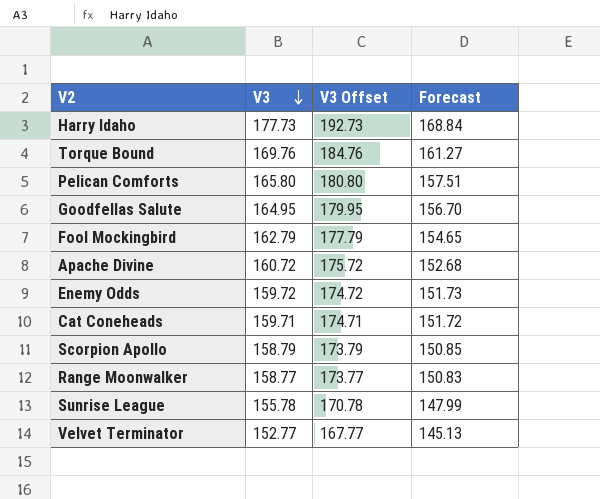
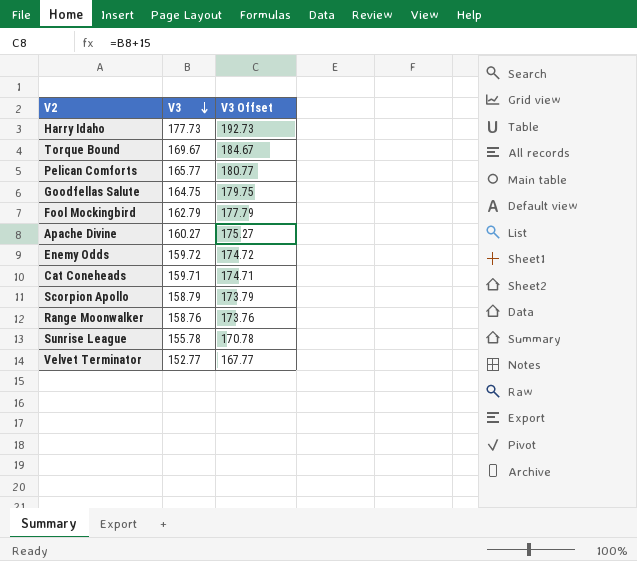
column Forecast | formula: [V3] * 0.95 -> none
Torque Bound | V3: 169.76 -> 169.67
Torque Bound | V3 Offset: 184.76 -> 184.67
Pelican Comforts | V3: 165.80 -> 165.77
Pelican Comforts | V3 Offset: 180.80 -> 180.77
Goodfellas Salute | V3: 164.95 -> 164.75
Goodfellas Salute | V3 Offset: 179.95 -> 179.75
Apache Divine | V3: 160.72 -> 160.27
Apache Divine | V3 Offset: 175.72 -> 175.27
Range Moonwalker | V3: 158.77 -> 158.76
Range Moonwalker | V3 Offset: 173.77 -> 173.76

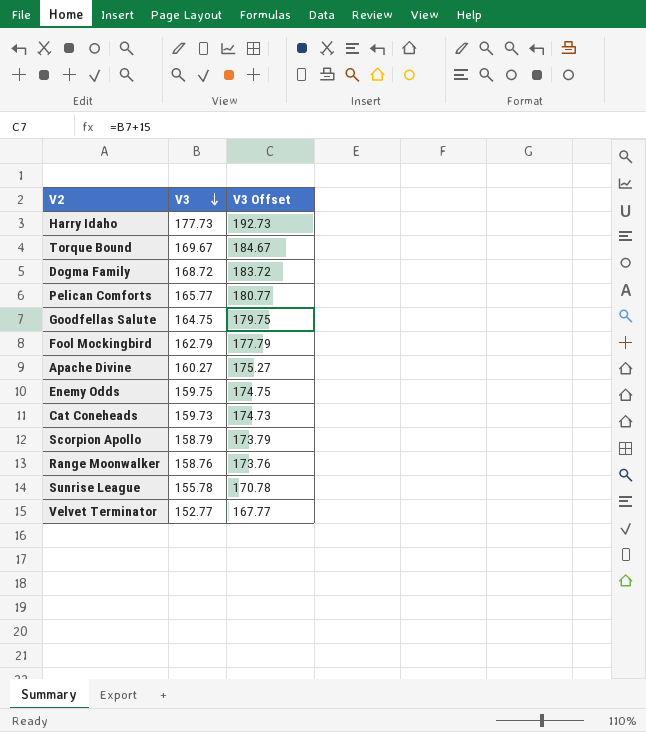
row Dogma Family: none -> 168.72 | 183.72
Enemy Odds | V3: 159.72 -> 159.75
Enemy Odds | V3 Offset: 174.72 -> 174.75
Cat Coneheads | V3: 159.71 -> 159.73
Cat Coneheads | V3 Offset: 174.71 -> 174.73

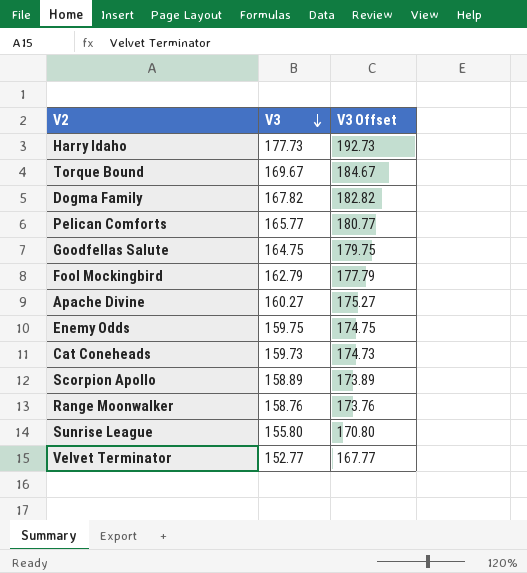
Dogma Family | V3: 168.72 -> 167.82
Dogma Family | V3 Offset: 183.72 -> 182.82
Scorpion Apollo | V3: 158.79 -> 158.89
Scorpion Apollo | V3 Offset: 173.79 -> 173.89
Sunrise League | V3: 155.78 -> 155.80
Sunrise League | V3 Offset: 170.78 -> 170.80

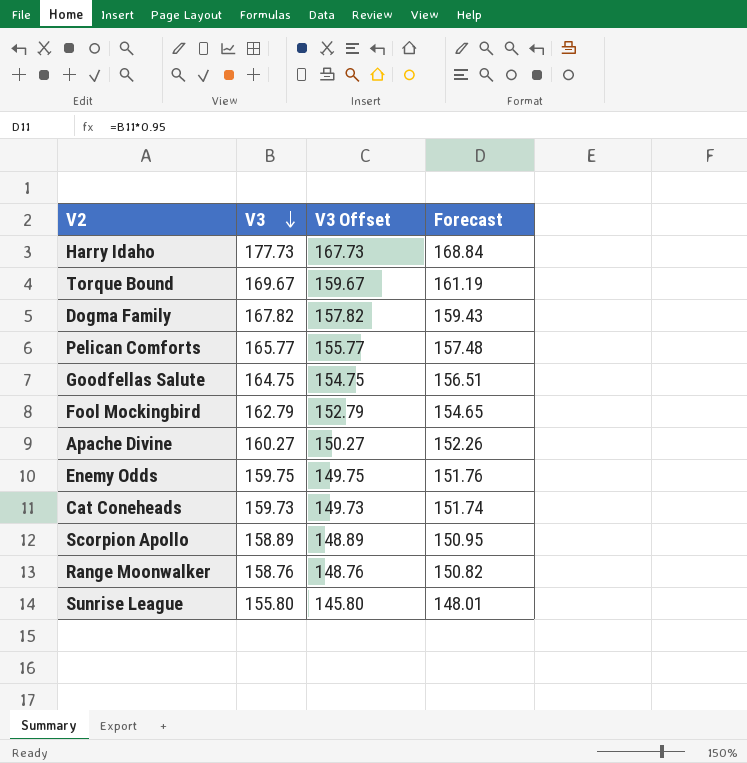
column V3 Offset | formula: [V3] + 15 -> [V3] - 10
column Forecast | formula: none -> [V3] * 0.95
row Velvet Terminator: 152.77 | 167.77 -> none

